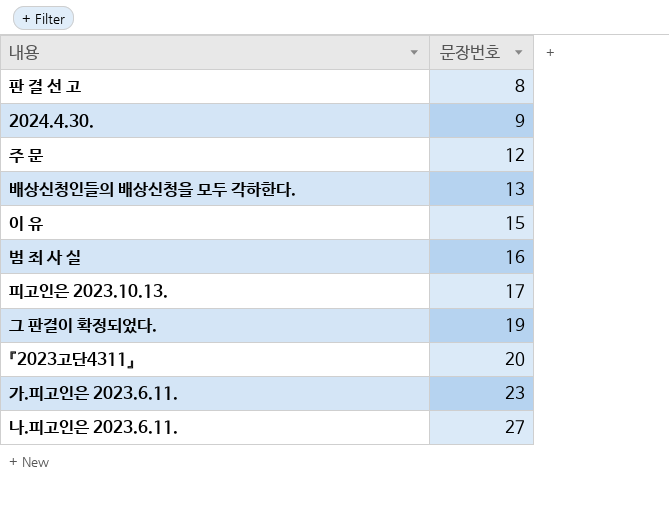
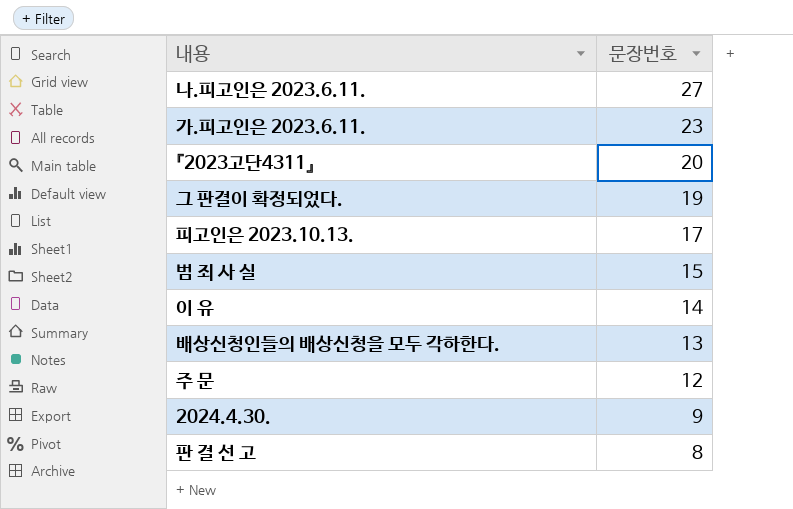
row order: 문장번호 ascending -> 문장번호 descending
범 죄 사 실 | 문장번호: 16 -> 15
이 유 | 문장번호: 15 -> 14

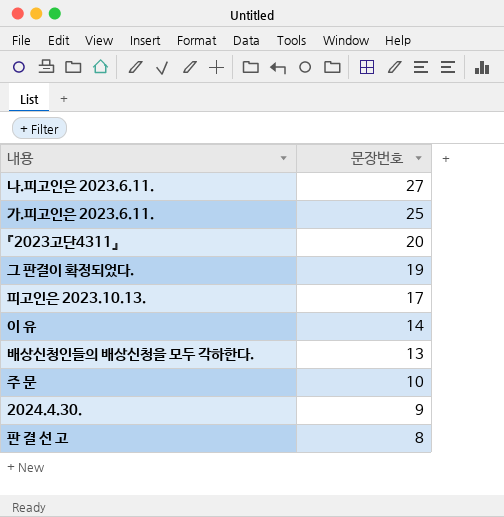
row 범 죄 사 실: 15 -> none
가.피고인은 2023.6.11. | 문장번호: 23 -> 25
주 문 | 문장번호: 12 -> 10

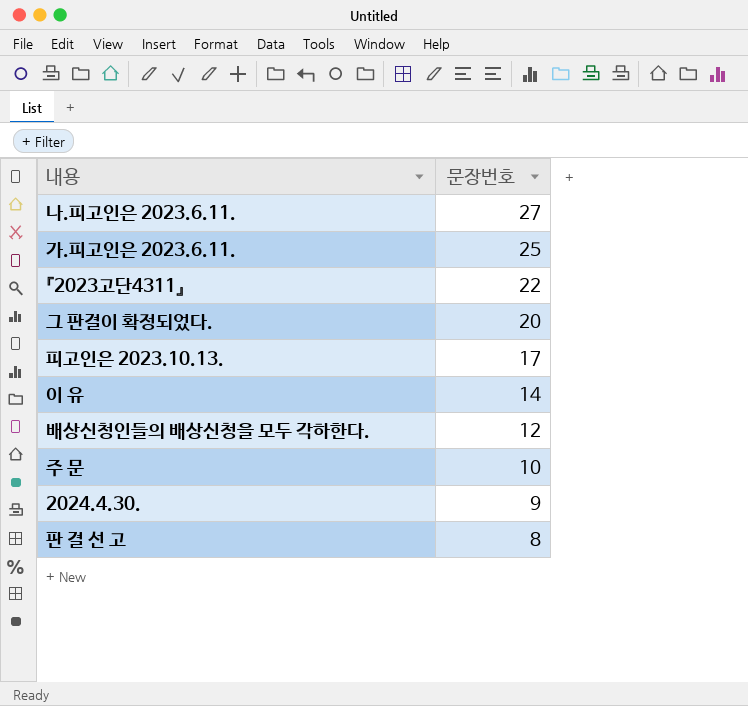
『2023고단4311』 | 문장번호: 20 -> 22
그 판결이 확정되었다. | 문장번호: 19 -> 20
배상신청인들의 배상신청을 모두 각하한다. | 문장번호: 13 -> 12

